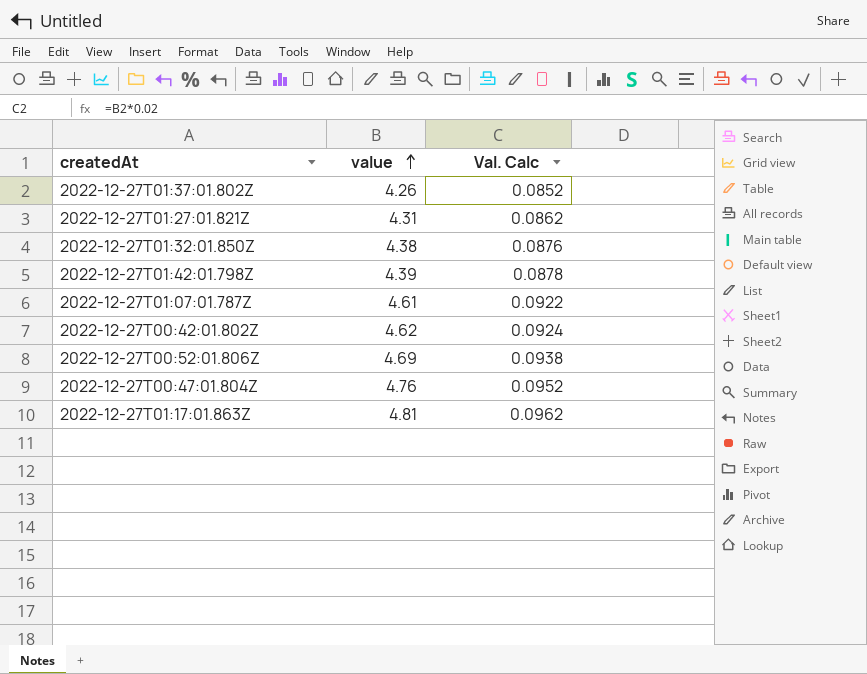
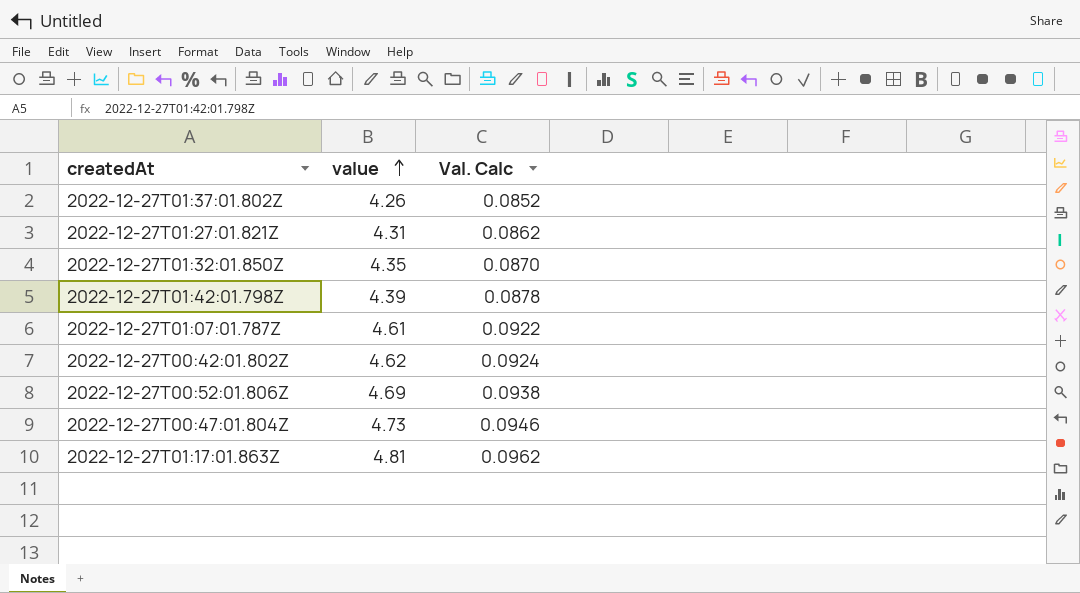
2022-12-27T01:32:01.850Z | value: 4.38 -> 4.35
2022-12-27T01:32:01.850Z | Val. Calc: 0.0876 -> 0.0870
2022-12-27T00:47:01.804Z | value: 4.76 -> 4.73
2022-12-27T00:47:01.804Z | Val. Calc: 0.0952 -> 0.0946

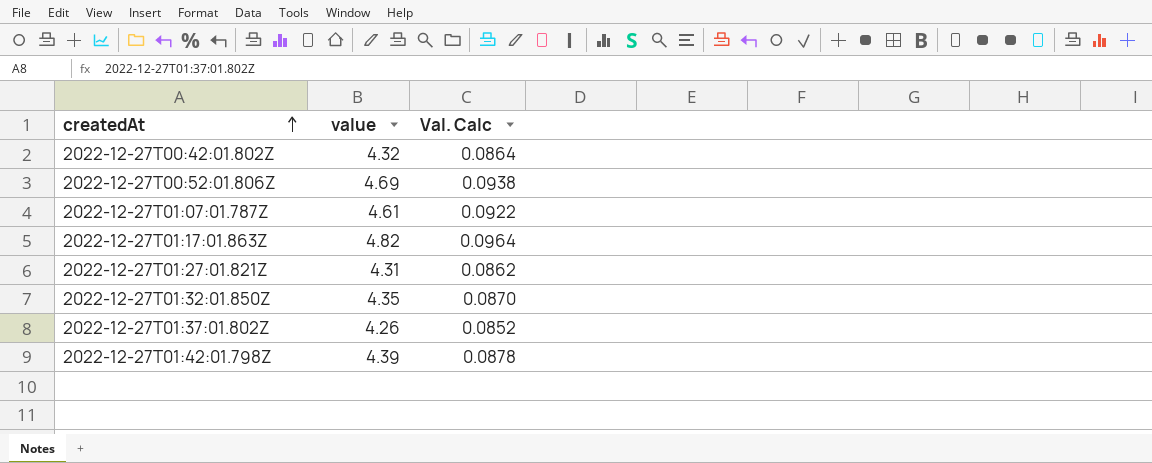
row order: value ascending -> createdAt ascending
row 2022-12-27T00:47:01.804Z: 4.73 | 0.0946 -> none
2022-12-27T00:42:01.802Z | value: 4.62 -> 4.32
2022-12-27T00:42:01.802Z | Val. Calc: 0.0924 -> 0.0864
2022-12-27T01:17:01.863Z | value: 4.81 -> 4.82
2022-12-27T01:17:01.863Z | Val. Calc: 0.0962 -> 0.0964

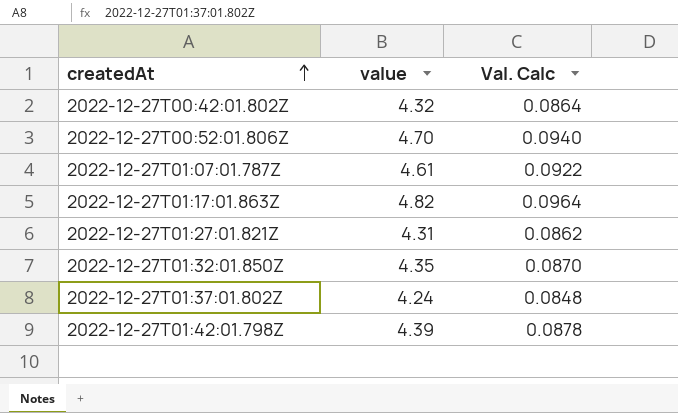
2022-12-27T00:52:01.806Z | value: 4.69 -> 4.70
2022-12-27T00:52:01.806Z | Val. Calc: 0.0938 -> 0.0940
2022-12-27T01:37:01.802Z | value: 4.26 -> 4.24
2022-12-27T01:37:01.802Z | Val. Calc: 0.0852 -> 0.0848

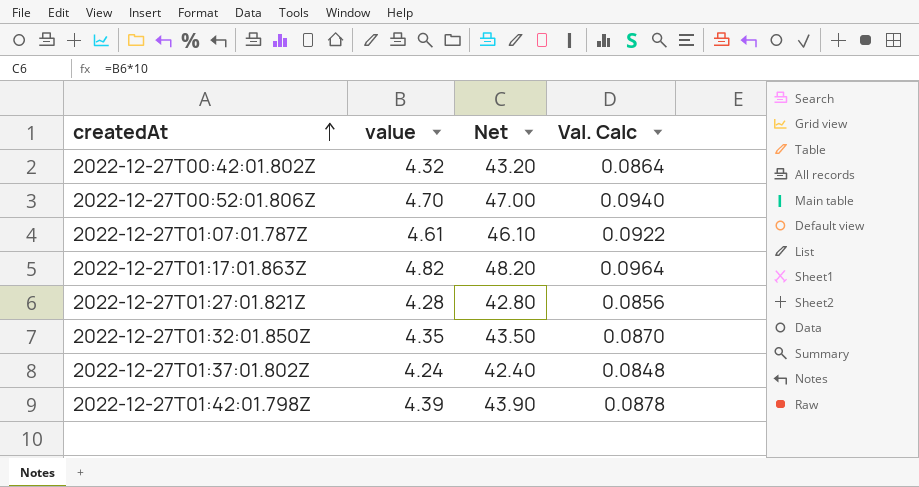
column Net | formula: none -> [value] * 10
2022-12-27T01:27:01.821Z | value: 4.31 -> 4.28
2022-12-27T01:27:01.821Z | Val. Calc: 0.0862 -> 0.0856

